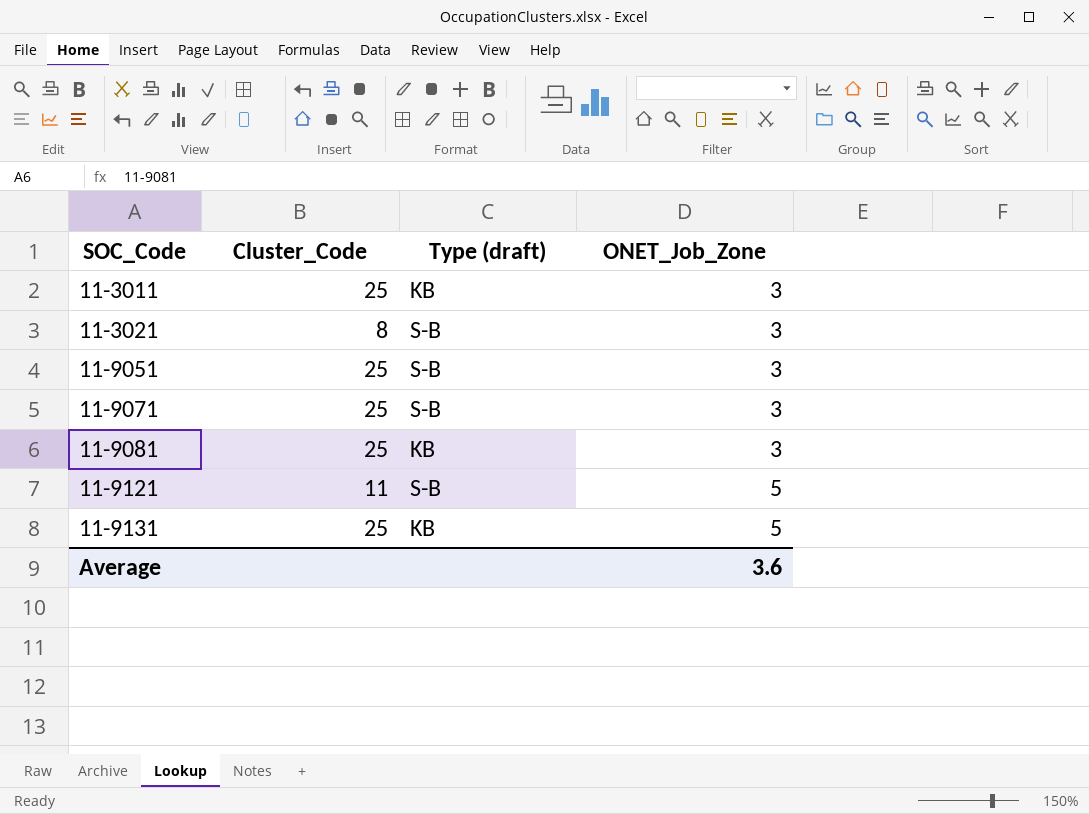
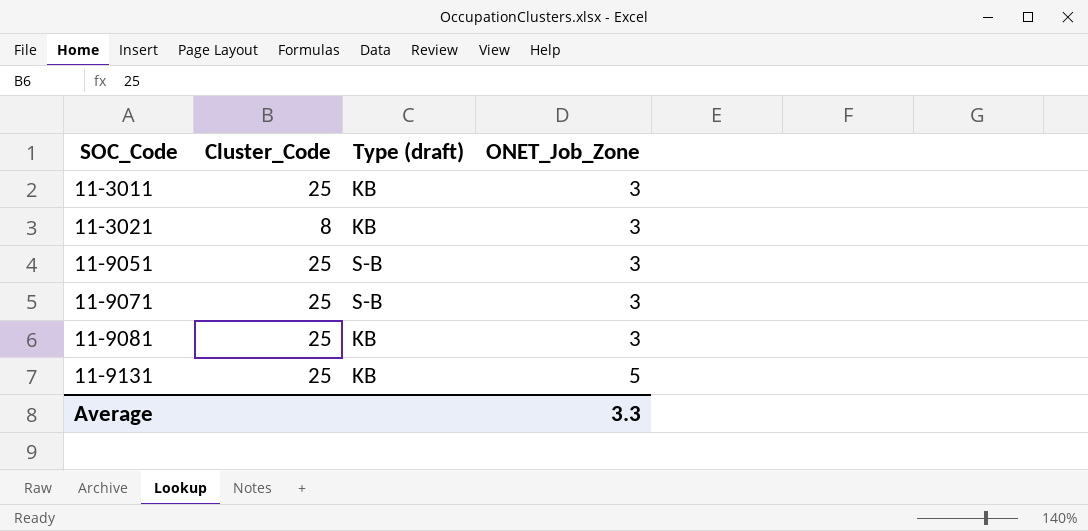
row 11-9121: 11 | S-B | 5 -> none
11-3021 | Type (draft): S-B -> KB
Average | ONET_Job_Zone: 3.6 -> 3.3

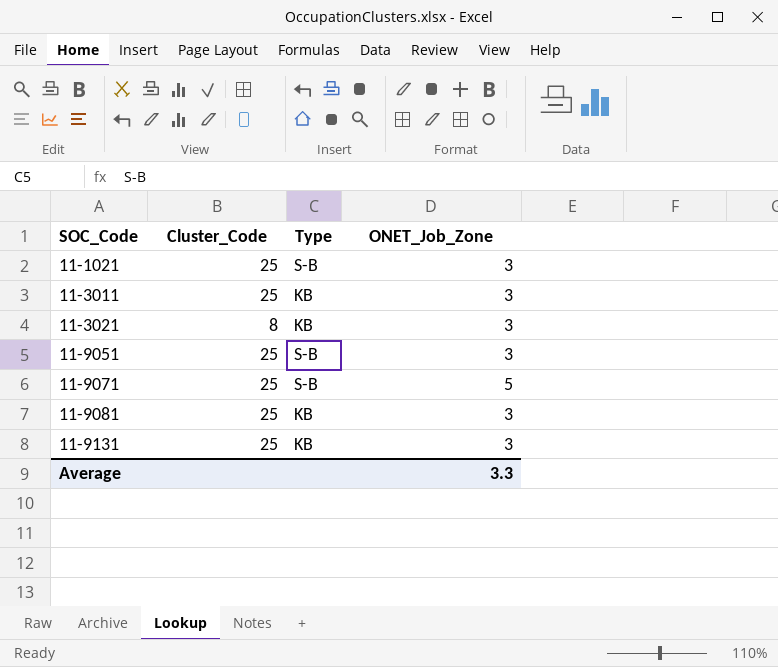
column name: Type (draft) -> Type
row 11-1021: none -> 25 | S-B | 3
11-9071 | ONET_Job_Zone: 3 -> 5
11-9131 | ONET_Job_Zone: 5 -> 3

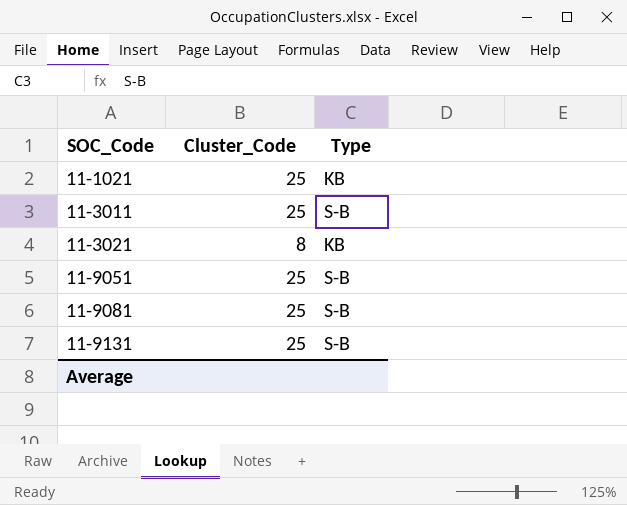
column ONET_Job_Zone | position: 4 -> none
row 11-9071: 25 | S-B | 5 -> none
11-1021 | Type: S-B -> KB
11-3011 | Type: KB -> S-B
11-9081 | Type: KB -> S-B
11-9131 | Type: KB -> S-B

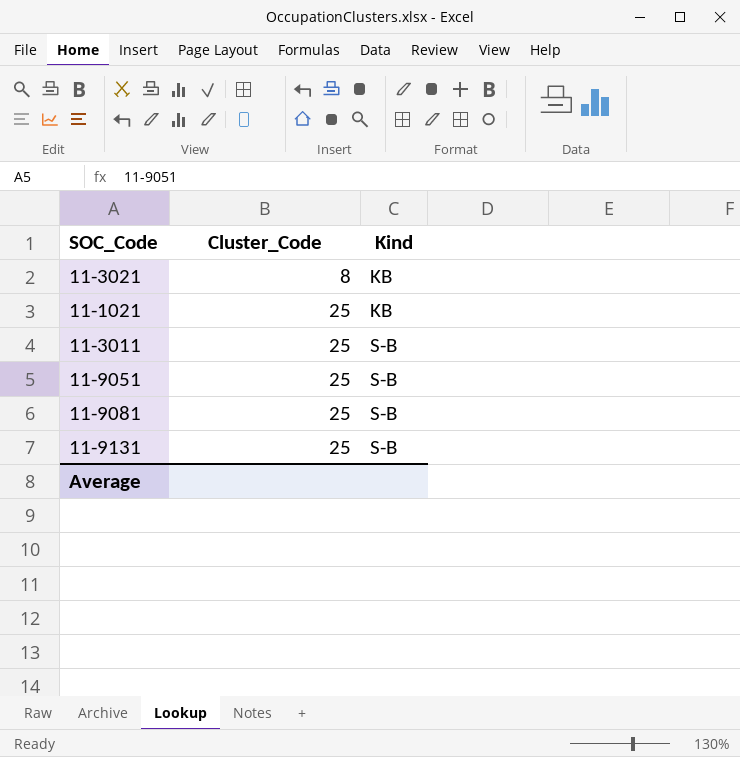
row order: SOC_Code ascending -> Cluster_Code ascending
column name: Type -> Kind

